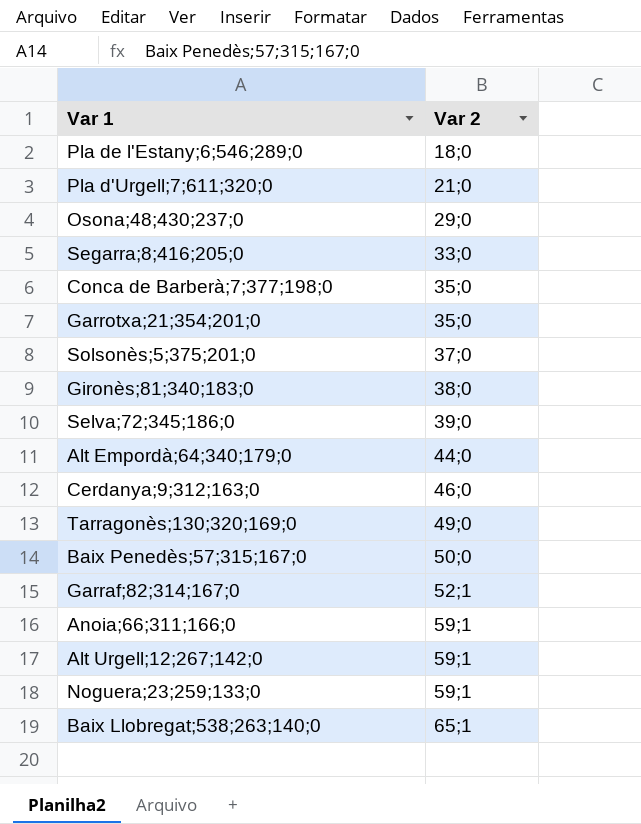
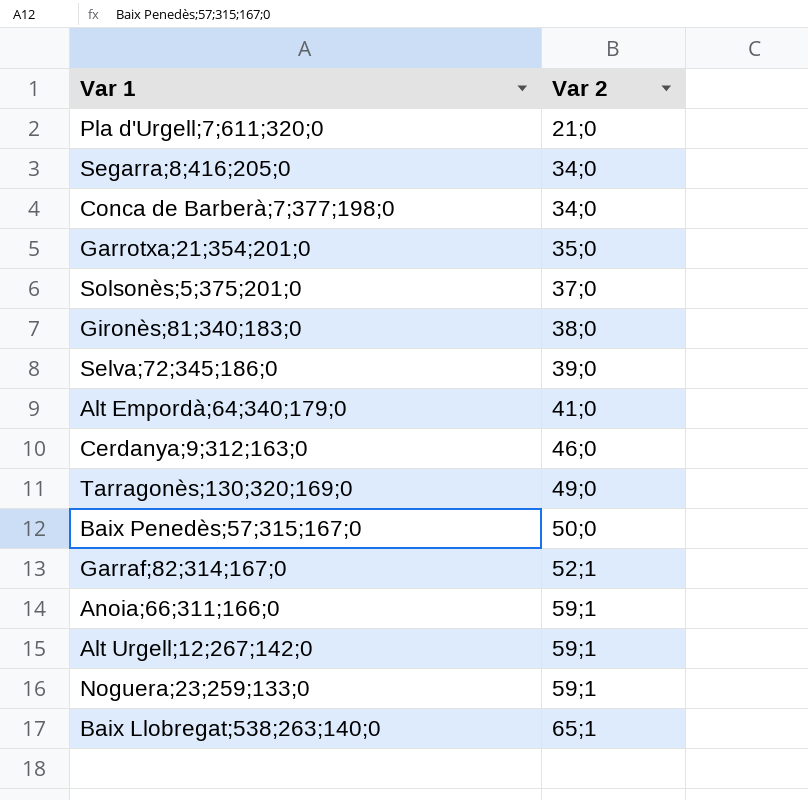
row Pla de l'Estany;6;546;289;0: 18;0 -> none
row Osona;48;430;237;0: 29;0 -> none
Segarra;8;416;205;0 | Var 2: 33;0 -> 34;0
Conca de Barberà;7;377;198;0 | Var 2: 35;0 -> 34;0
Alt Empordà;64;340;179;0 | Var 2: 44;0 -> 41;0

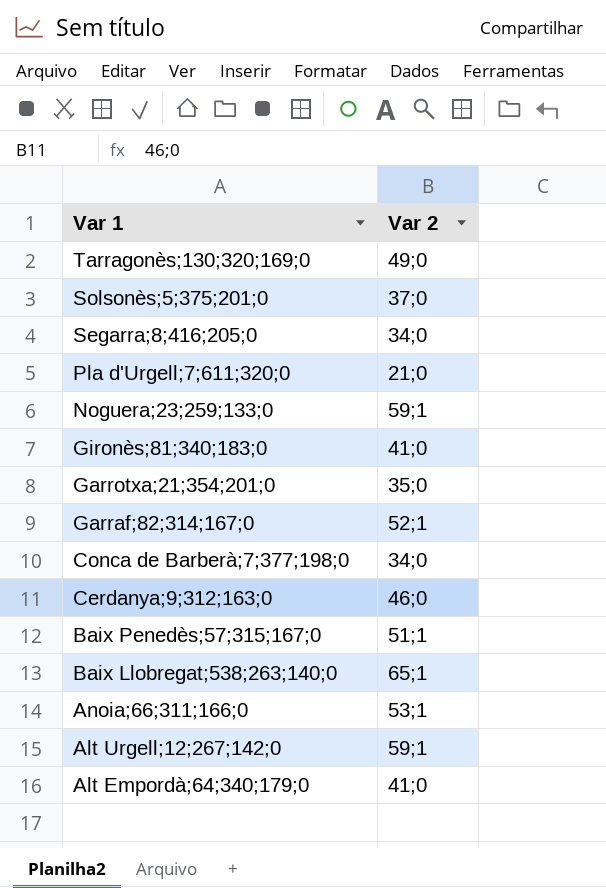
row order: Var 2 ascending -> Var 1 descending
row Selva;72;345;186;0: 39;0 -> none
Gironès;81;340;183;0 | Var 2: 38;0 -> 41;0
Baix Penedès;57;315;167;0 | Var 2: 50;0 -> 51;1
Anoia;66;311;166;0 | Var 2: 59;1 -> 53;1

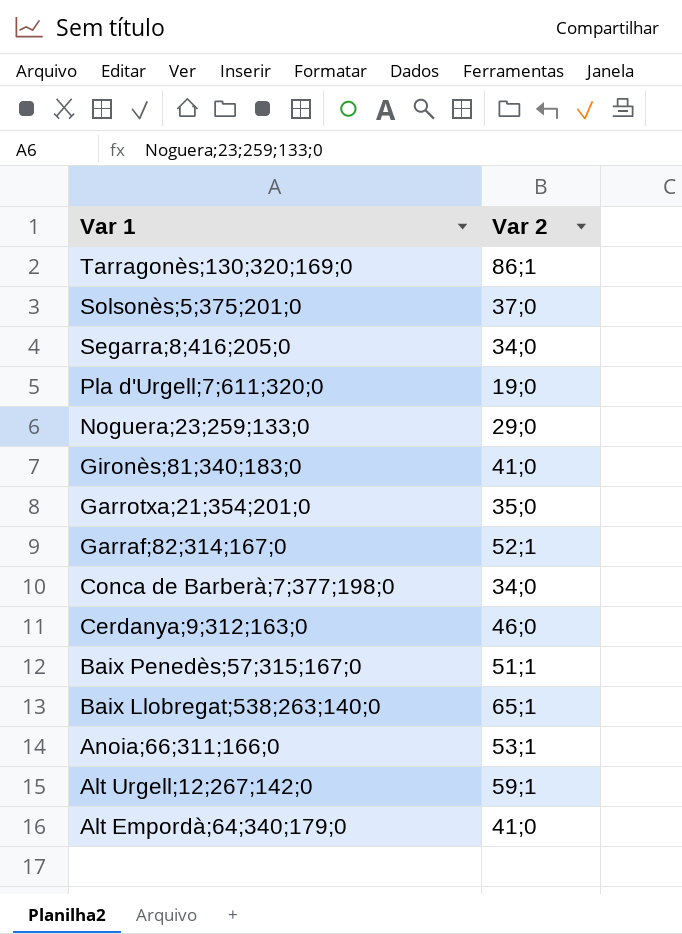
Tarragonès;130;320;169;0 | Var 2: 49;0 -> 86;1
Pla d'Urgell;7;611;320;0 | Var 2: 21;0 -> 19;0
Noguera;23;259;133;0 | Var 2: 59;1 -> 29;0

